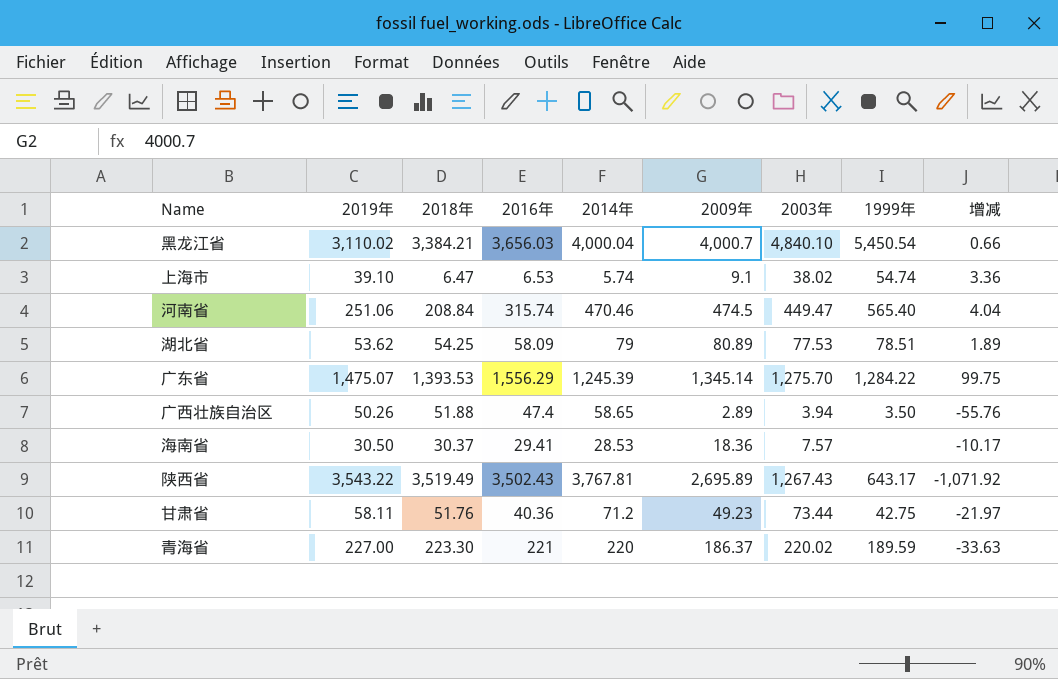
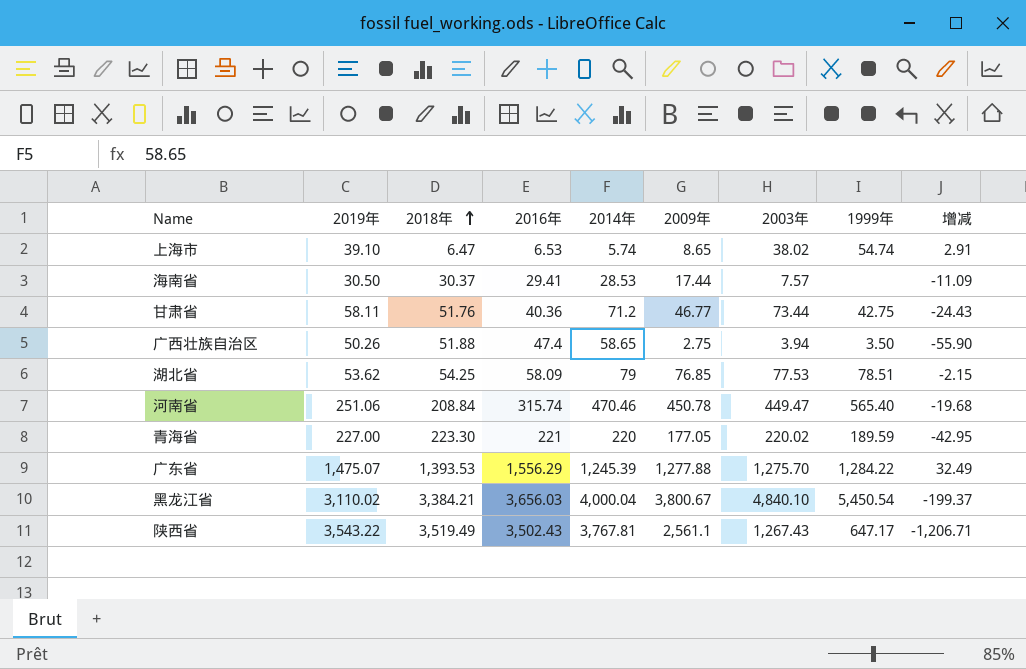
row order: none -> 2018年 ascending
上海市 | 2009年: 9.1 -> 8.65
上海市 | 增减: 3.36 -> 2.91
海南省 | 2009年: 18.36 -> 17.44
海南省 | 增减: -10.17 -> -11.09
甘肃省 | 2009年: 49.23 -> 46.77
甘肃省 | 增减: -21.97 -> -24.43
广西壮族自治区 | 2009年: 2.89 -> 2.75
广西壮族自治区 | 增减: -55.76 -> -55.90
湖北省 | 2009年: 80.89 -> 76.85
湖北省 | 增减: 1.89 -> -2.15
河南省 | 2009年: 474.5 -> 450.78
河南省 | 增减: 4.04 -> -19.68
青海省 | 2009年: 186.37 -> 177.05
青海省 | 增减: -33.63 -> -42.95
广东省 | 2009年: 1,345.14 -> 1,277.88
广东省 | 增减: 99.75 -> 32.49
黑龙江省 | 2009年: 4,000.7 -> 3,800.67
黑龙江省 | 增减: 0.66 -> -199.37
陕西省 | 2009年: 2,695.89 -> 2,561.1
陕西省 | 1999年: 643.17 -> 647.17
陕西省 | 增减: -1,071.92 -> -1,206.71

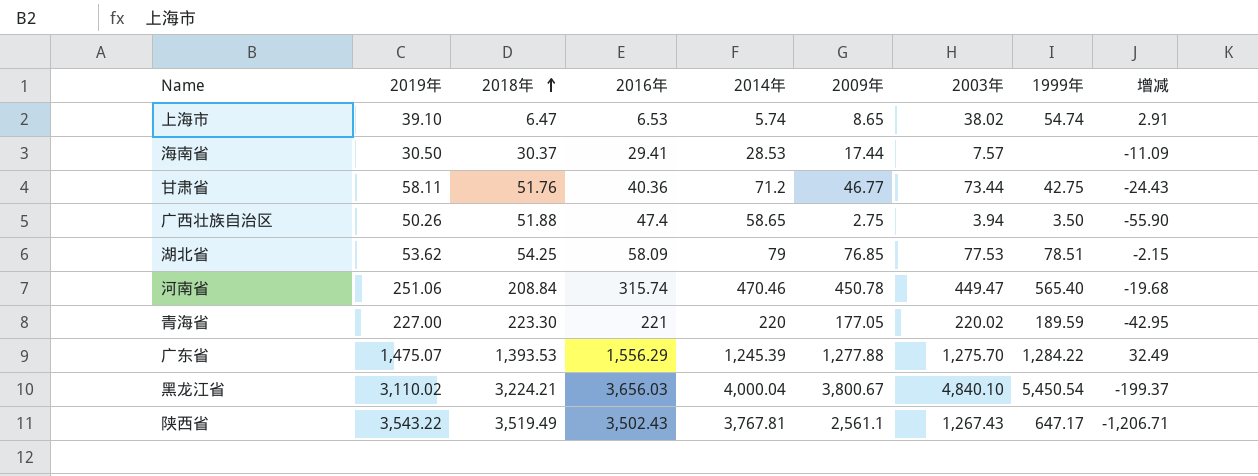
黑龙江省 | 2018年: 3,384.21 -> 3,224.21

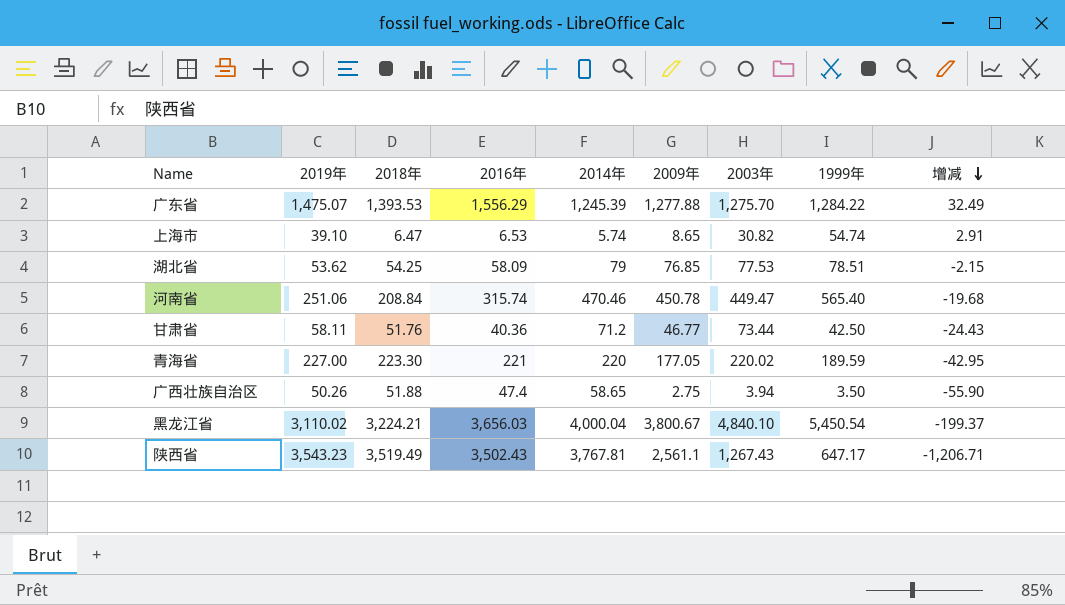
row order: 2018年 ascending -> 增减 descending
row 海南省: 30.50 | 30.37 | 29.41 | 28.53 | 17.44 | 7.57 | none | -11.09 -> none
上海市 | 2003年: 38.02 -> 30.82
甘肃省 | 1999年: 42.75 -> 42.50
陕西省 | 2019年: 3,543.22 -> 3,543.23

